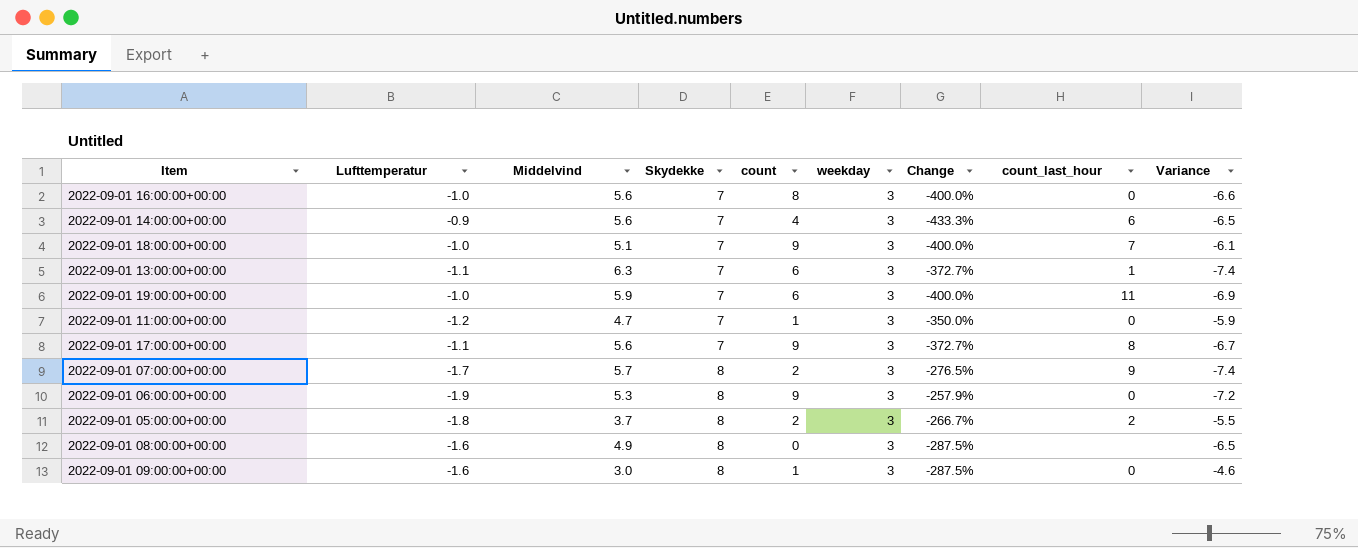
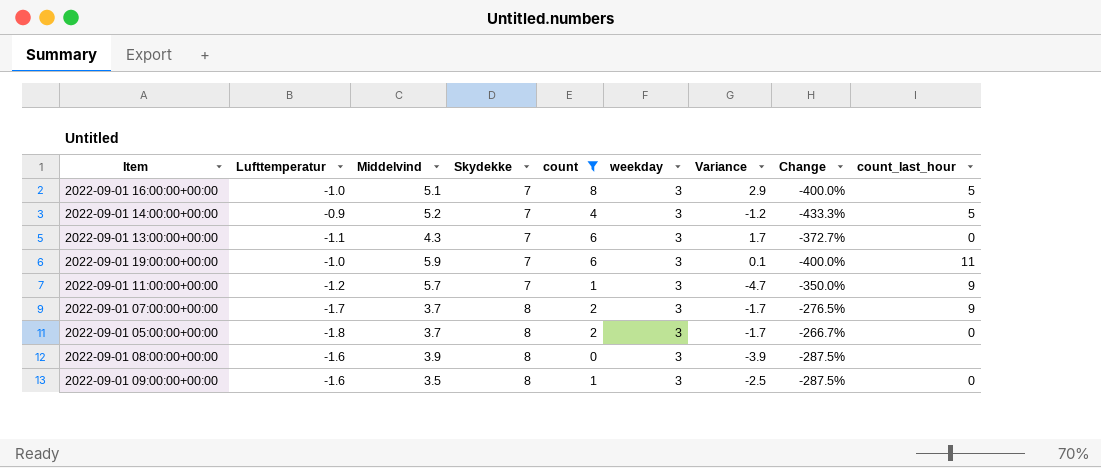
filter: none -> count != 9
column Variance | formula: [Lufttemperatur] - [Middelvind] -> [count] - [Middelvind]
column Variance | position: 9 -> 7
2022-09-01 16:00:00+00:00 | Middelvind: 5.6 -> 5.1
2022-09-01 16:00:00+00:00 | count_last_hour: 0 -> 5
2022-09-01 14:00:00+00:00 | Middelvind: 5.6 -> 5.2
2022-09-01 14:00:00+00:00 | count_last_hour: 6 -> 5
2022-09-01 13:00:00+00:00 | Middelvind: 6.3 -> 4.3
2022-09-01 13:00:00+00:00 | count_last_hour: 1 -> 0
2022-09-01 11:00:00+00:00 | Middelvind: 4.7 -> 5.7
2022-09-01 11:00:00+00:00 | count_last_hour: 0 -> 9
2022-09-01 07:00:00+00:00 | Middelvind: 5.7 -> 3.7
2022-09-01 05:00:00+00:00 | count_last_hour: 2 -> 0
2022-09-01 08:00:00+00:00 | Middelvind: 4.9 -> 3.9
2022-09-01 09:00:00+00:00 | Middelvind: 3.0 -> 3.5

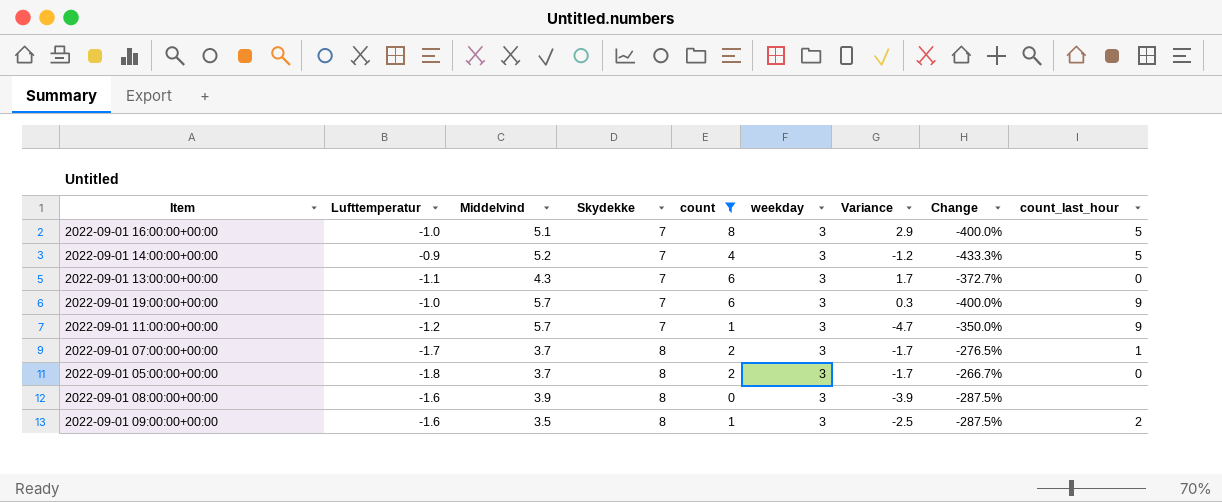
2022-09-01 19:00:00+00:00 | Middelvind: 5.9 -> 5.7
2022-09-01 19:00:00+00:00 | Variance: 0.1 -> 0.3
2022-09-01 19:00:00+00:00 | count_last_hour: 11 -> 9
2022-09-01 07:00:00+00:00 | count_last_hour: 9 -> 1
2022-09-01 09:00:00+00:00 | count_last_hour: 0 -> 2

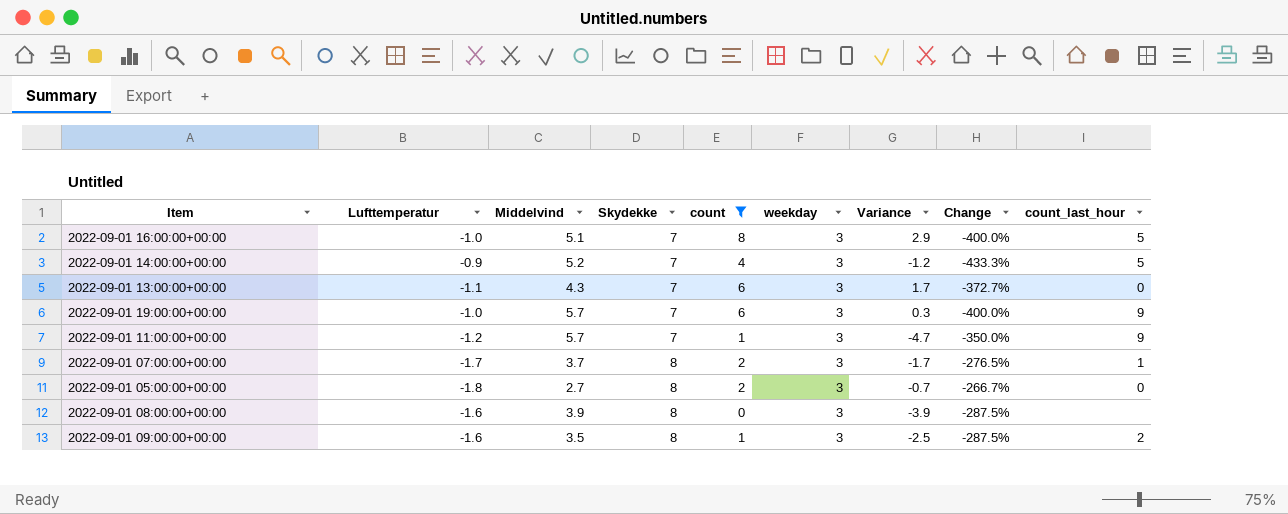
2022-09-01 05:00:00+00:00 | Middelvind: 3.7 -> 2.7
2022-09-01 05:00:00+00:00 | Variance: -1.7 -> -0.7

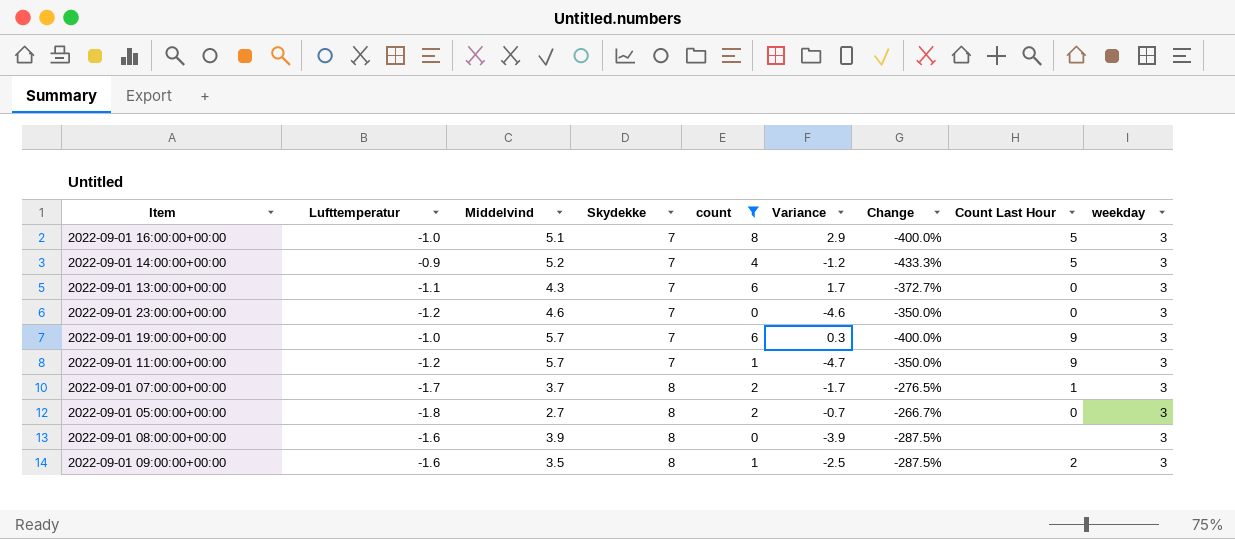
column name: count_last_hour -> Count Last Hour
column weekday | position: 6 -> 9
row 2022-09-01 23:00:00+00:00: none -> -1.2 | 4.6 | 7 | 0 | -4.6 | -350.0% | 0 | 3

